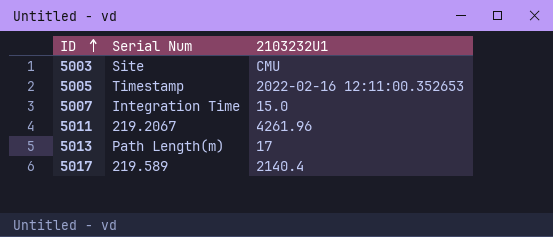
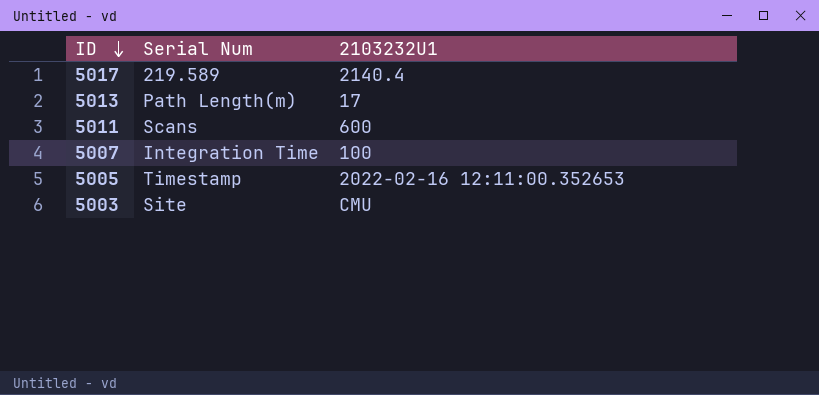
row order: ID ascending -> ID descending
5011 | Serial Num: 219.2067 -> Scans
5011 | 2103232U1: 4261.96 -> 600
5007 | 2103232U1: 15.0 -> 100

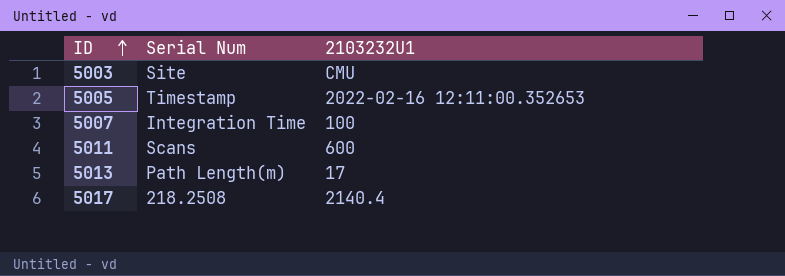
row order: ID descending -> ID ascending
5017 | Serial Num: 219.589 -> 218.2508

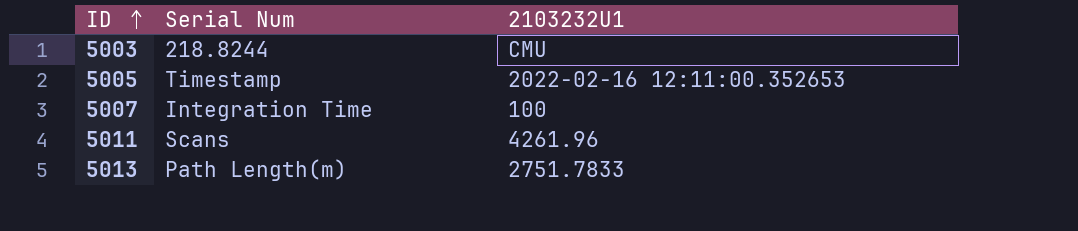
row 5017: 218.2508 | 2140.4 -> none
5003 | Serial Num: Site -> 218.8244
5011 | 2103232U1: 600 -> 4261.96
5013 | 2103232U1: 17 -> 2751.7833

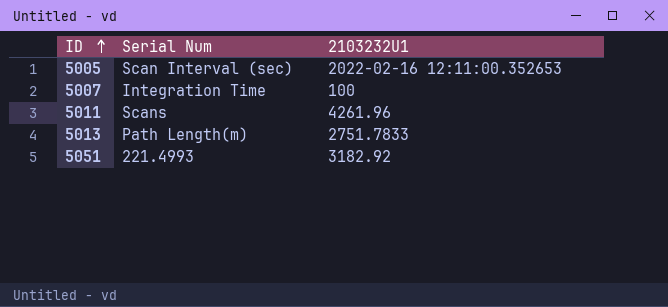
row 5003: 218.8244 | CMU -> none
5005 | Serial Num: Timestamp -> Scan Interval (sec)
row 5051: none -> 221.4993 | 3182.92

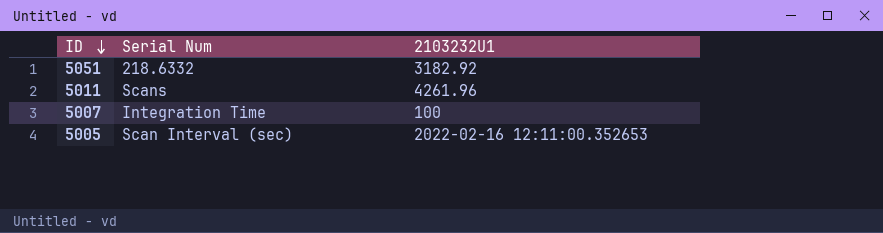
row order: ID ascending -> ID descending
row 5013: Path Length(m) | 2751.7833 -> none
5051 | Serial Num: 221.4993 -> 218.6332

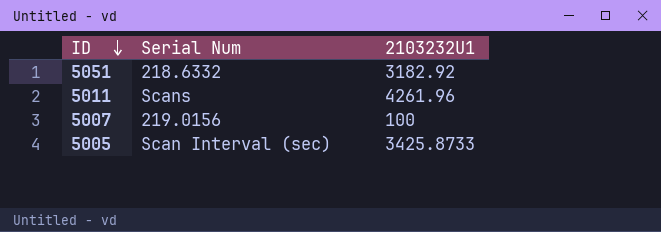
5007 | Serial Num: Integration Time -> 219.0156
5005 | 2103232U1: 2022-02-16 12:11:00.352653 -> 3425.8733

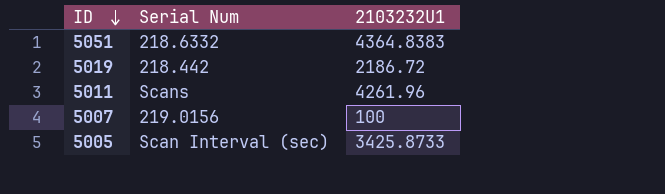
5051 | 2103232U1: 3182.92 -> 4364.8383
row 5019: none -> 218.442 | 2186.72

